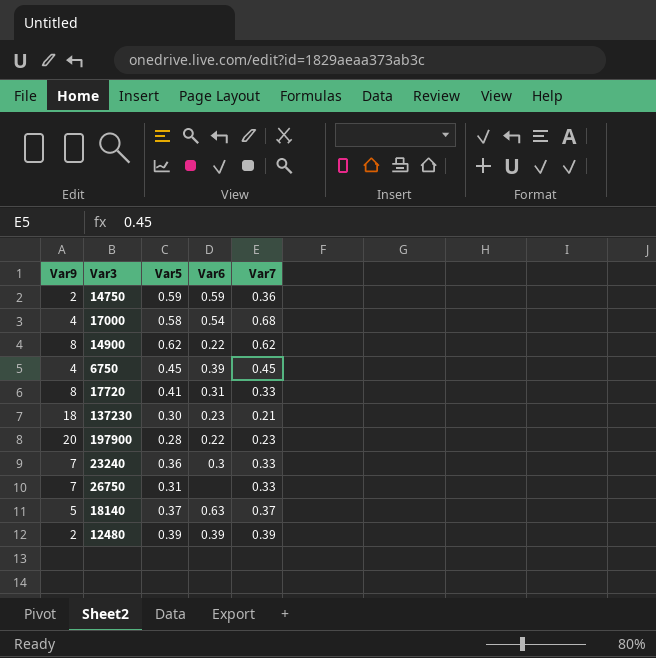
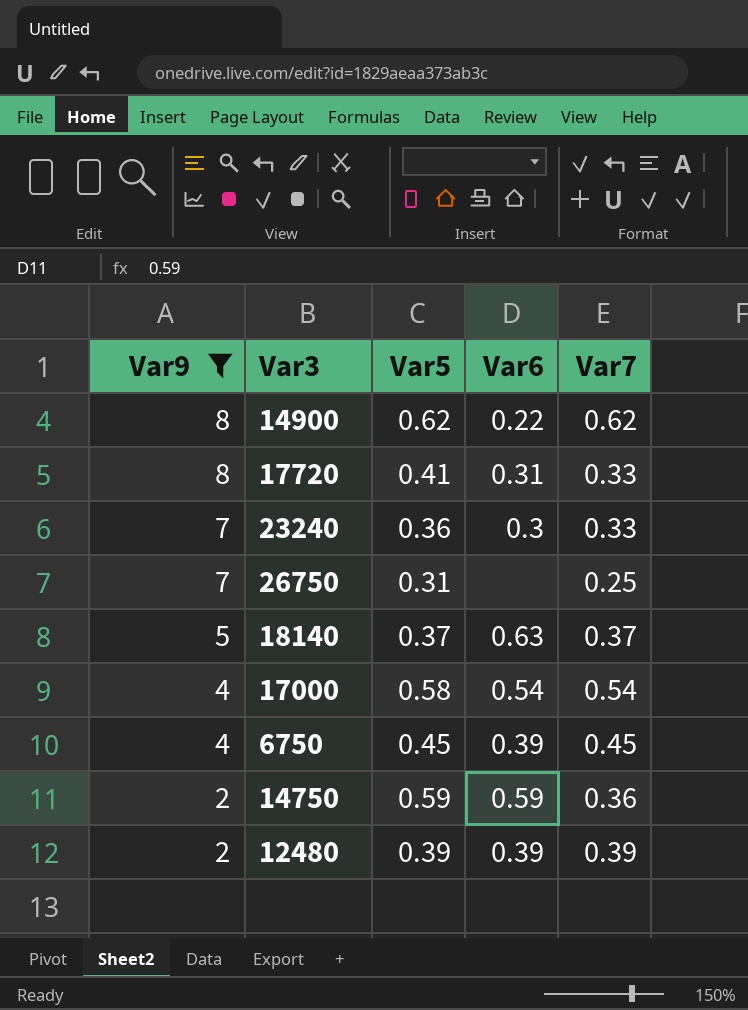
filter: none -> Var9 <= 8
row order: none -> Var9 descending
26750 | Var7: 0.33 -> 0.25
17000 | Var7: 0.68 -> 0.54

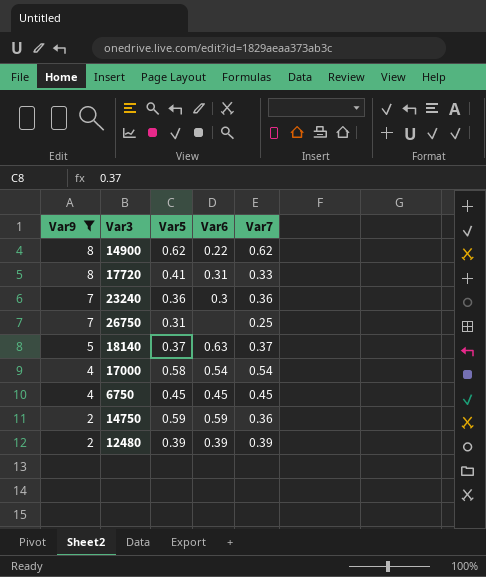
23240 | Var7: 0.33 -> 0.36
6750 | Var6: 0.39 -> 0.45

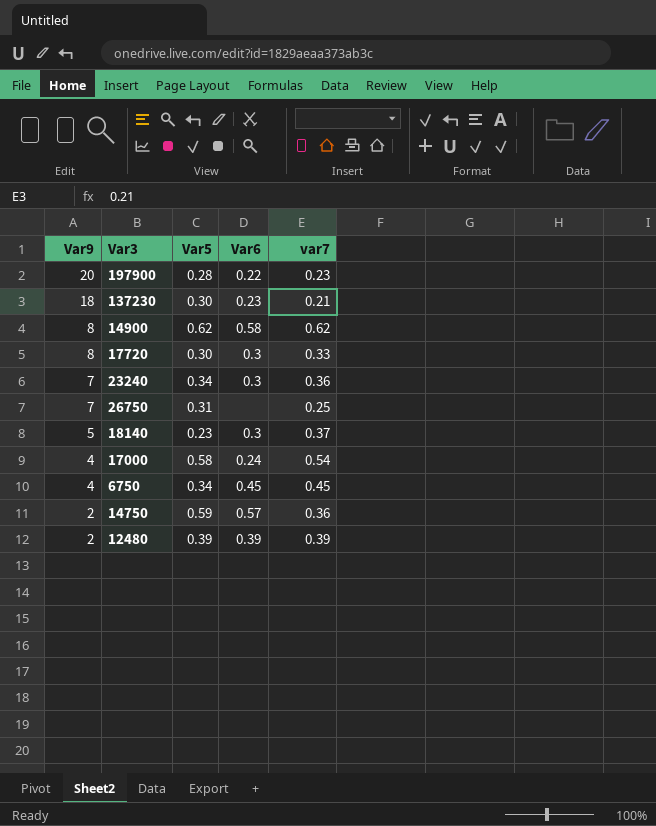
filter: Var9 <= 8 -> none
column name: Var7 -> var7
14900 | Var6: 0.22 -> 0.58
17720 | Var5: 0.41 -> 0.30
17720 | Var6: 0.31 -> 0.3
23240 | Var5: 0.36 -> 0.34
18140 | Var5: 0.37 -> 0.23
18140 | Var6: 0.63 -> 0.3
17000 | Var6: 0.54 -> 0.24
6750 | Var5: 0.45 -> 0.34
14750 | Var6: 0.59 -> 0.57

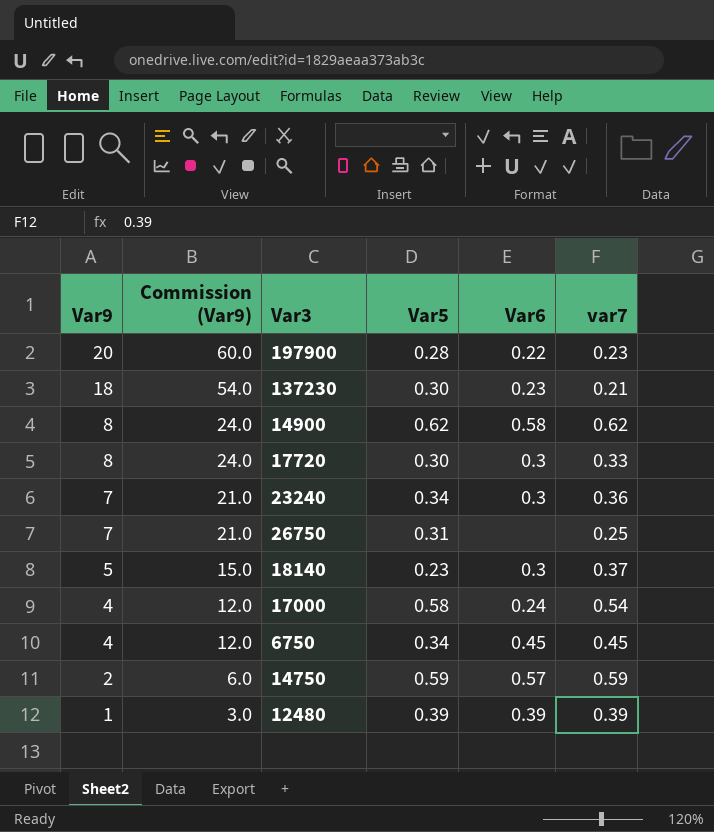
column Commission (Var9) | formula: none -> [Var9] * 3
14750 | var7: 0.36 -> 0.59
12480 | Var9: 2 -> 1

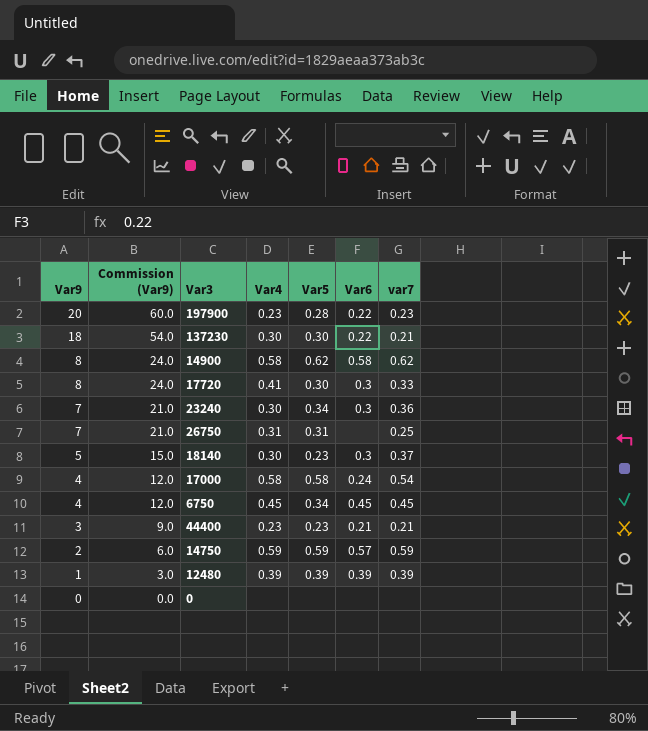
column Var4 | position: none -> 4
137230 | Var6: 0.23 -> 0.22
row 44400: none -> 3 | 9.0 | 0.23 | 0.23 | 0.21 | 0.21
row 0: none -> 0 | 0.0 | none | none | none | none

